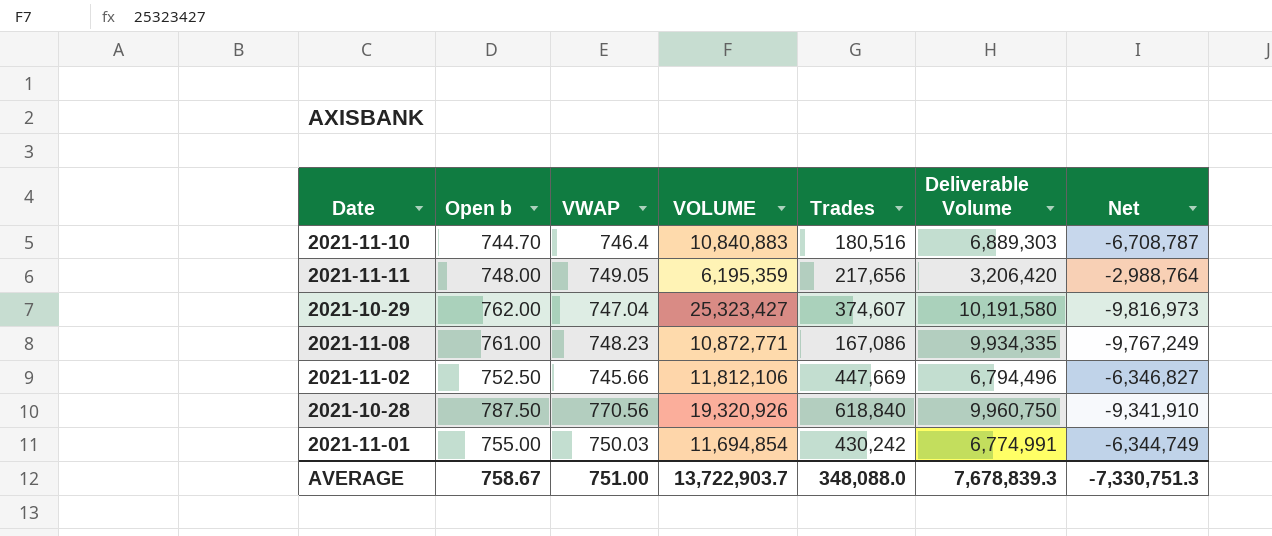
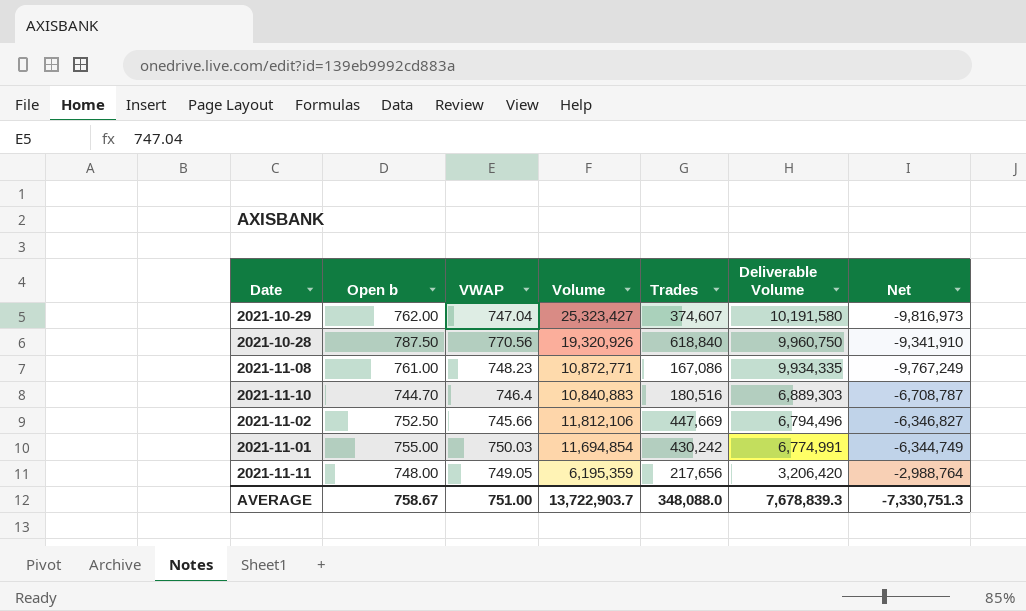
row order: none -> Deliverable Volume descending
column name: VOLUME -> Volume

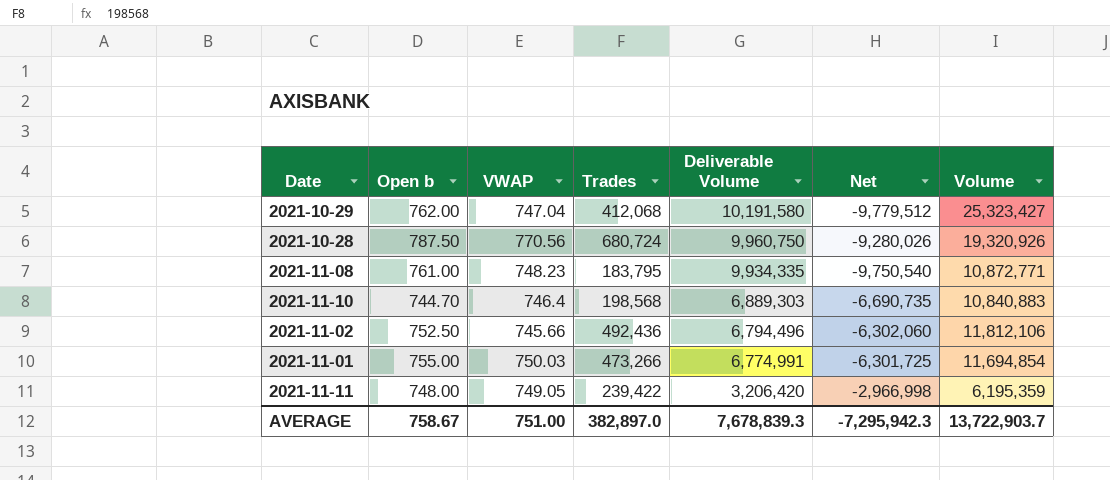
column Volume | position: 4 -> 7
2021-10-29 | Trades: 374,607 -> 412,068
2021-10-29 | Net: -9,816,973 -> -9,779,512
2021-10-28 | Trades: 618,840 -> 680,724
2021-10-28 | Net: -9,341,910 -> -9,280,026
2021-11-08 | Trades: 167,086 -> 183,795
2021-11-08 | Net: -9,767,249 -> -9,750,540
2021-11-10 | Trades: 180,516 -> 198,568
2021-11-10 | Net: -6,708,787 -> -6,690,735
2021-11-02 | Trades: 447,669 -> 492,436
2021-11-02 | Net: -6,346,827 -> -6,302,060
2021-11-01 | Trades: 430,242 -> 473,266
2021-11-01 | Net: -6,344,749 -> -6,301,725
2021-11-11 | Trades: 217,656 -> 239,422
2021-11-11 | Net: -2,988,764 -> -2,966,998
AVERAGE | Trades: 348,088.0 -> 382,897.0
AVERAGE | Net: -7,330,751.3 -> -7,295,942.3

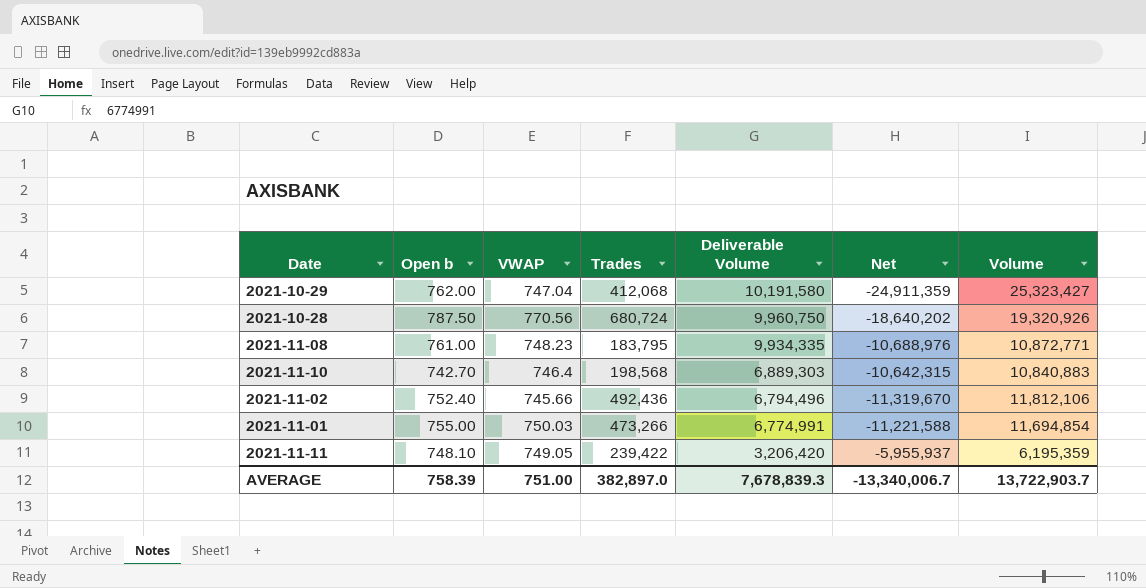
column Net | formula: [Trades] - [Deliverable Volume] -> [Trades] - [Volume]
2021-11-10 | Open b: 744.70 -> 742.70
2021-11-02 | Open b: 752.50 -> 752.40
2021-11-11 | Open b: 748.00 -> 748.10
AVERAGE | Open b: 758.67 -> 758.39
AVERAGE | Net: -7,295,942.3 -> -13,340,006.7

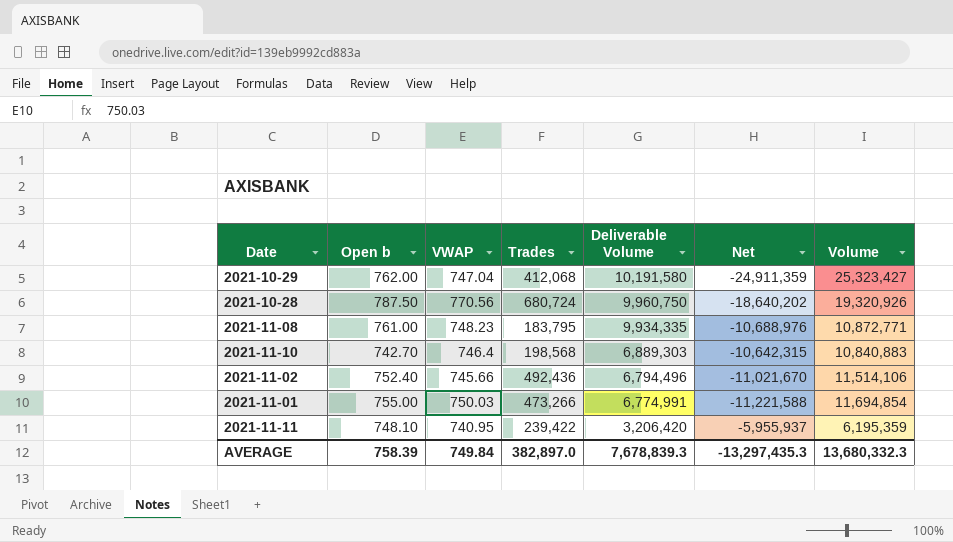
2021-11-02 | Net: -11,319,670 -> -11,021,670
2021-11-02 | Volume: 11,812,106 -> 11,514,106
2021-11-11 | VWAP: 749.05 -> 740.95
AVERAGE | VWAP: 751.00 -> 749.84
AVERAGE | Net: -13,340,006.7 -> -13,297,435.3
AVERAGE | Volume: 13,722,903.7 -> 13,680,332.3

